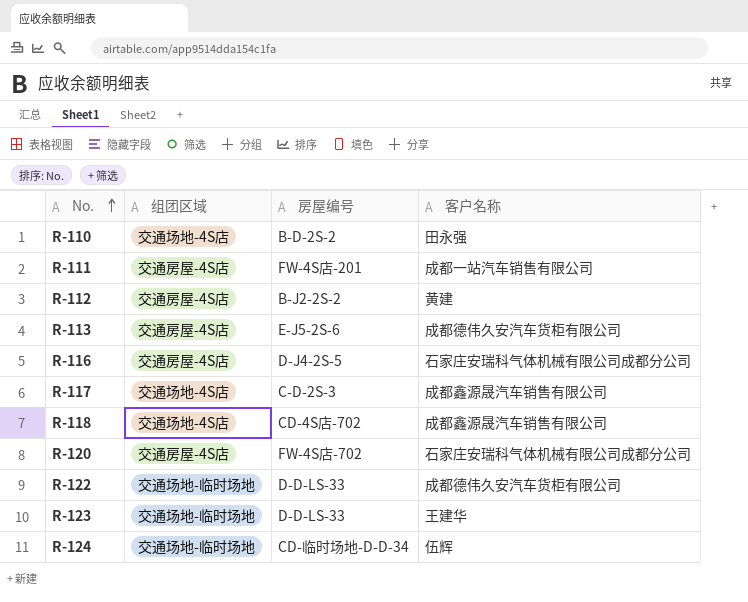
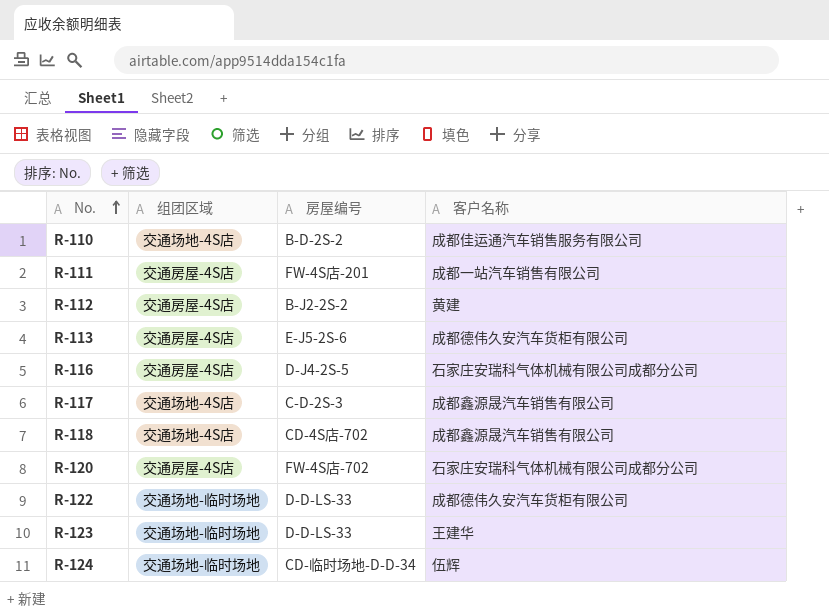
R-110 | 客户名称: 田永强 -> 成都佳运通汽车销售服务有限公司

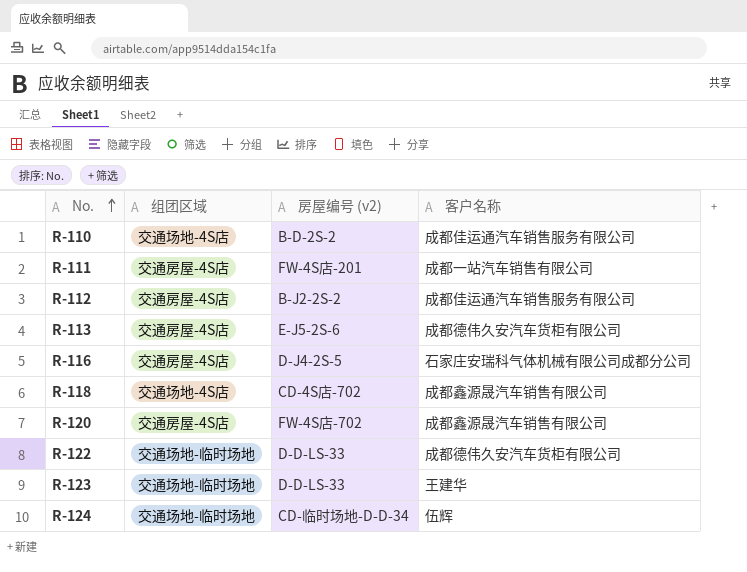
column name: 房屋编号 -> 房屋编号 (v2)
row R-117: 交通场地-4S店 | C-D-2S-3 | 成都鑫源晟汽车销售有限公司 -> none
R-112 | 客户名称: 黄建 -> 成都佳运通汽车销售服务有限公司
R-120 | 客户名称: 石家庄安瑞科气体机械有限公司成都分公司 -> 成都鑫源晟汽车销售有限公司

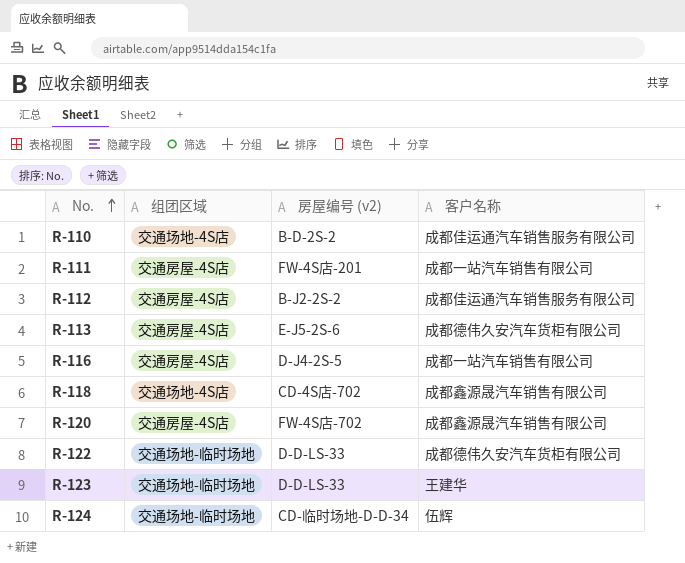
R-116 | 客户名称: 石家庄安瑞科气体机械有限公司成都分公司 -> 成都一站汽车销售有限公司

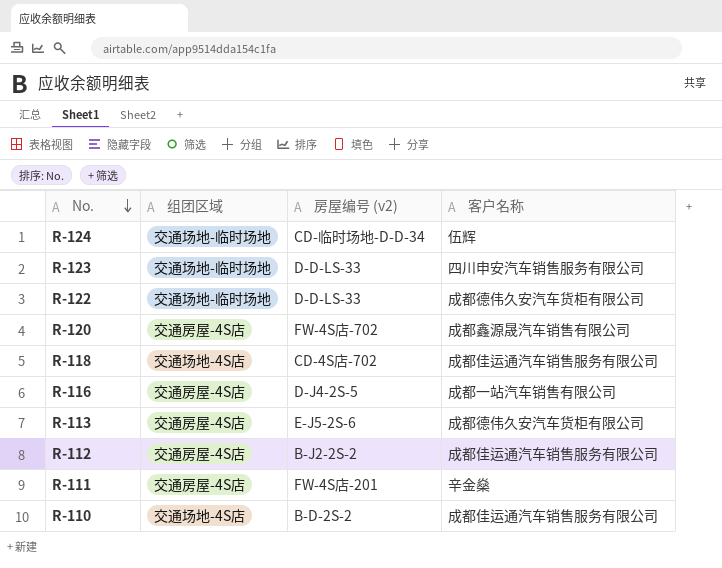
row order: No. ascending -> No. descending
R-123 | 客户名称: 王建华 -> 四川申安汽车销售服务有限公司
R-118 | 客户名称: 成都鑫源晟汽车销售有限公司 -> 成都佳运通汽车销售服务有限公司
R-111 | 客户名称: 成都一站汽车销售有限公司 -> 辛金燊

